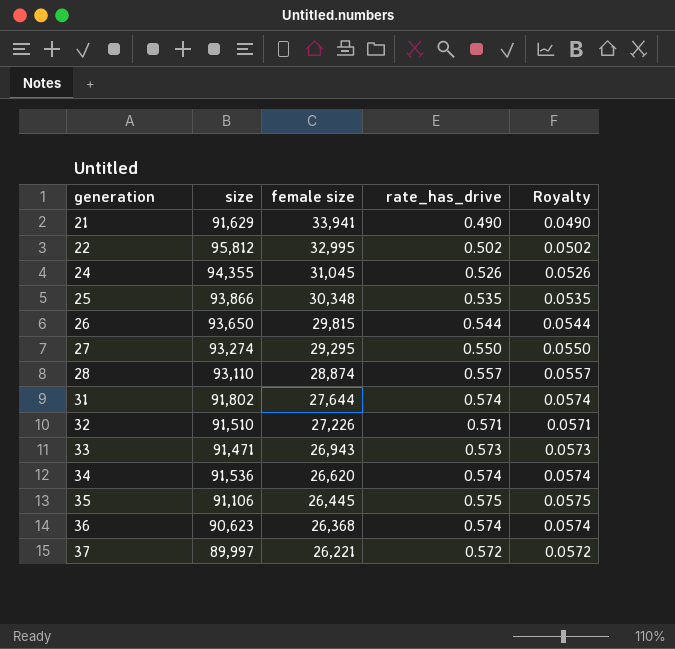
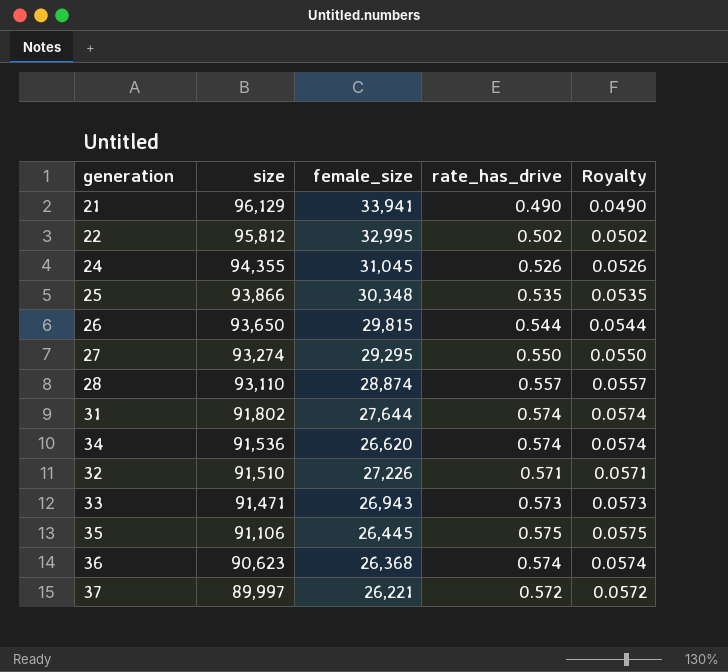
row order: generation ascending -> size descending
column name: female size -> female_size
21 | size: 91,629 -> 96,129

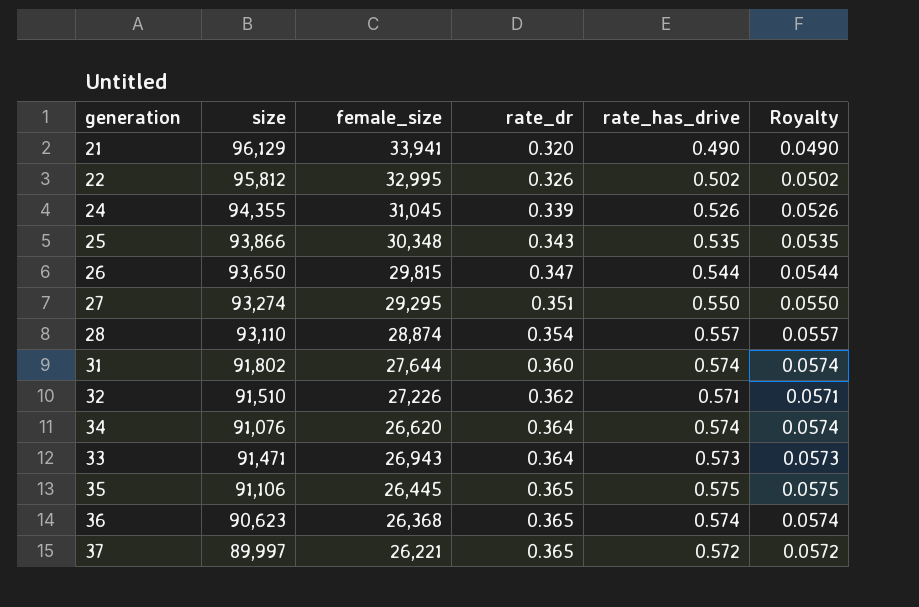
row order: size descending -> rate_dr ascending
column rate_dr | position: none -> 4
34 | size: 91,536 -> 91,076

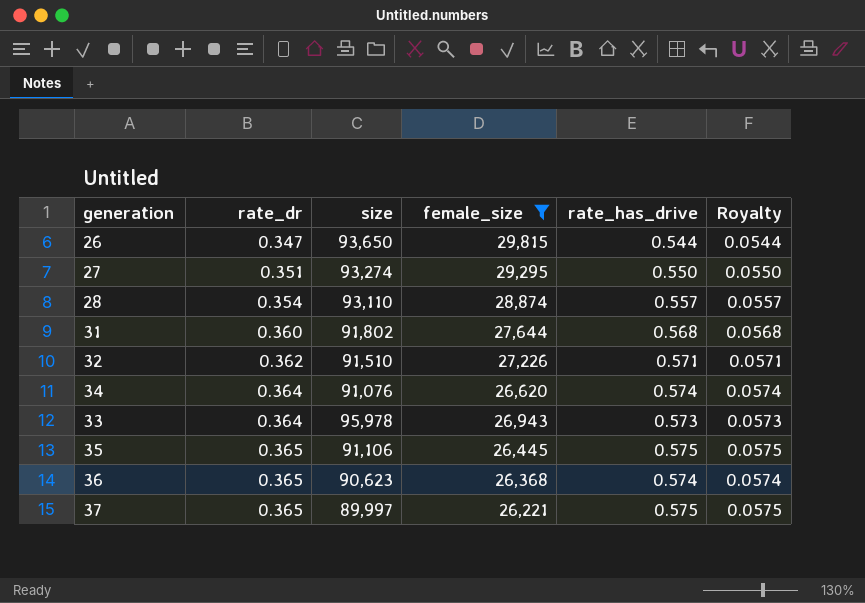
filter: none -> female_size <= 29,815
column rate_dr | position: 4 -> 2
31 | rate_has_drive: 0.574 -> 0.568
31 | Royalty: 0.0574 -> 0.0568
33 | size: 91,471 -> 95,978
37 | rate_has_drive: 0.572 -> 0.575
37 | Royalty: 0.0572 -> 0.0575

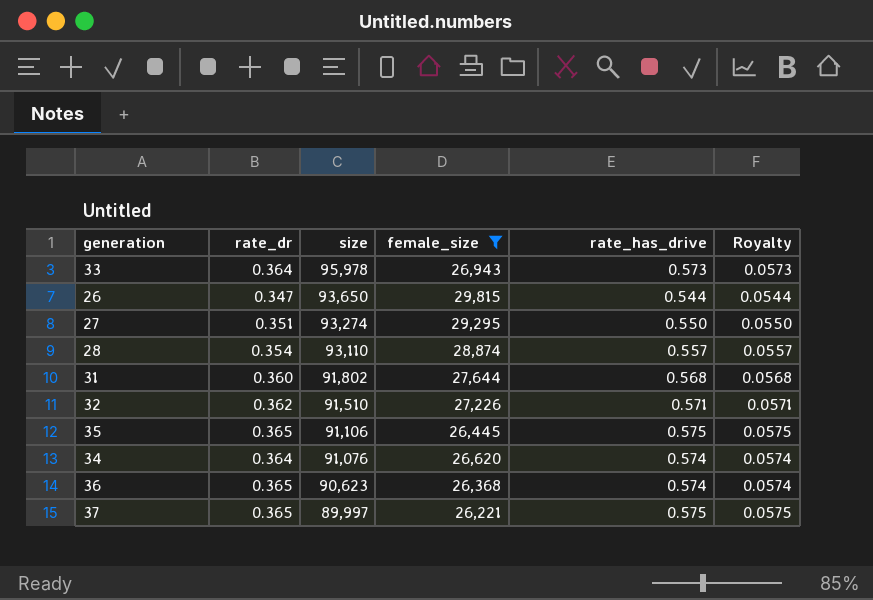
row order: rate_dr ascending -> size descending

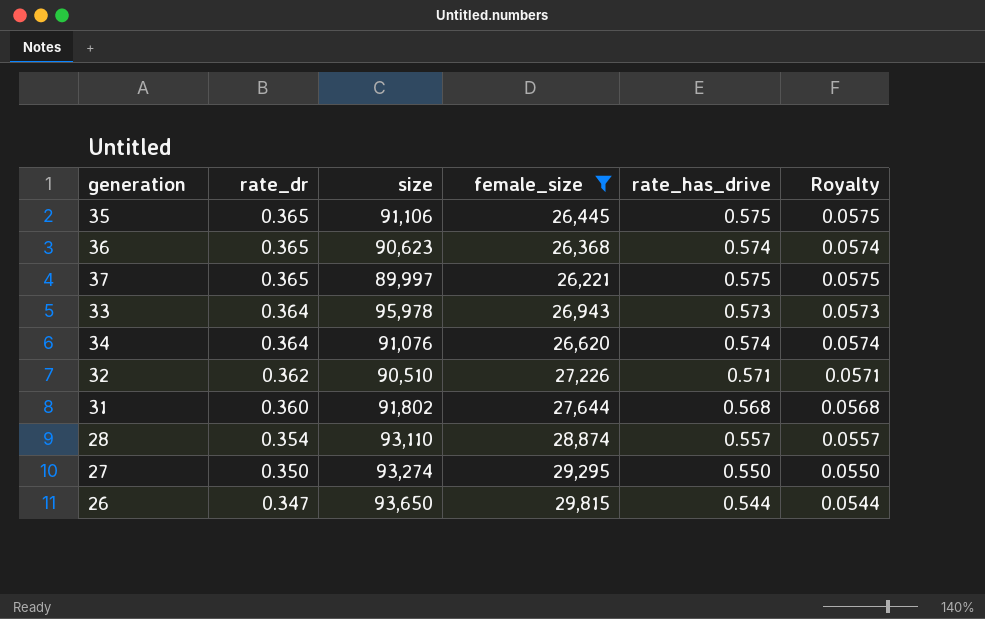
row order: size descending -> rate_dr descending
32 | size: 91,510 -> 90,510
27 | rate_dr: 0.351 -> 0.350

